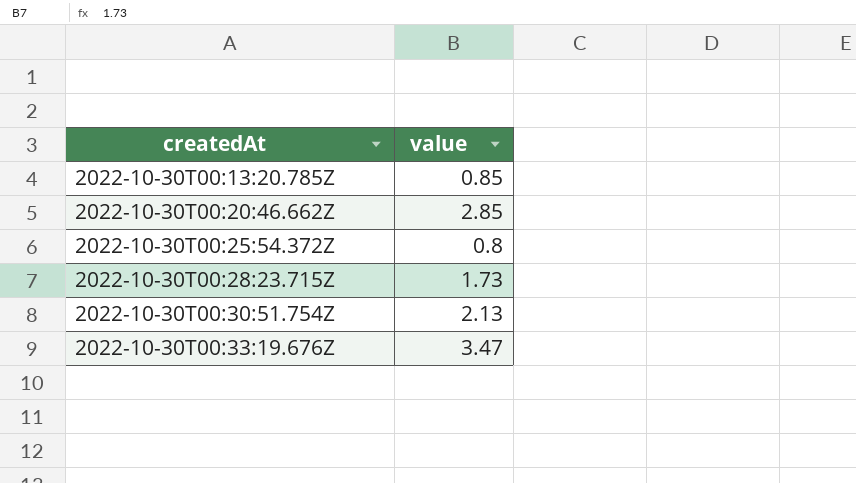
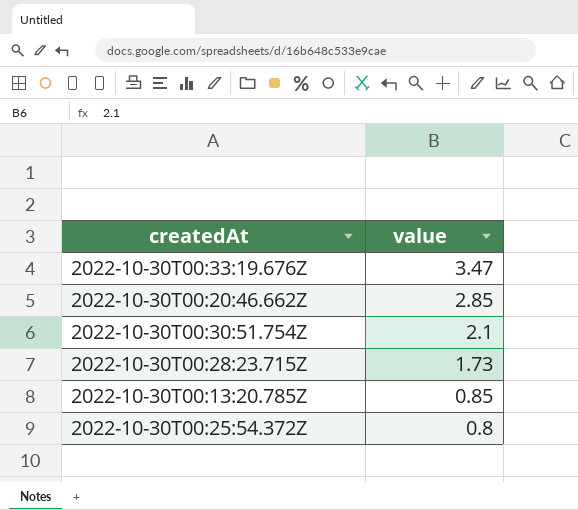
row order: createdAt ascending -> value descending
2022-10-30T00:30:51.754Z | value: 2.13 -> 2.1

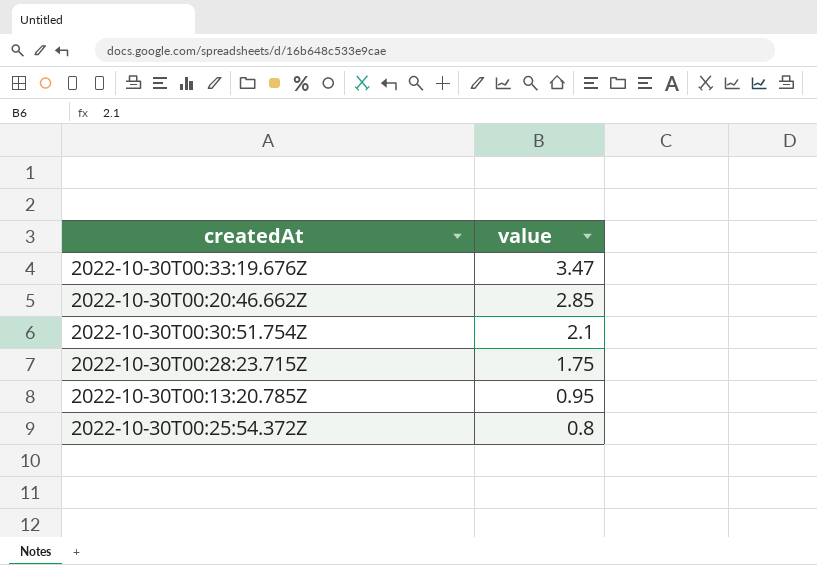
2022-10-30T00:28:23.715Z | value: 1.73 -> 1.75
2022-10-30T00:13:20.785Z | value: 0.85 -> 0.95

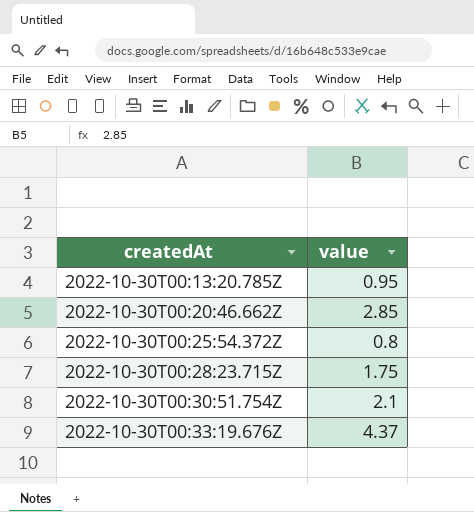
row order: value descending -> createdAt ascending
2022-10-30T00:33:19.676Z | value: 3.47 -> 4.37

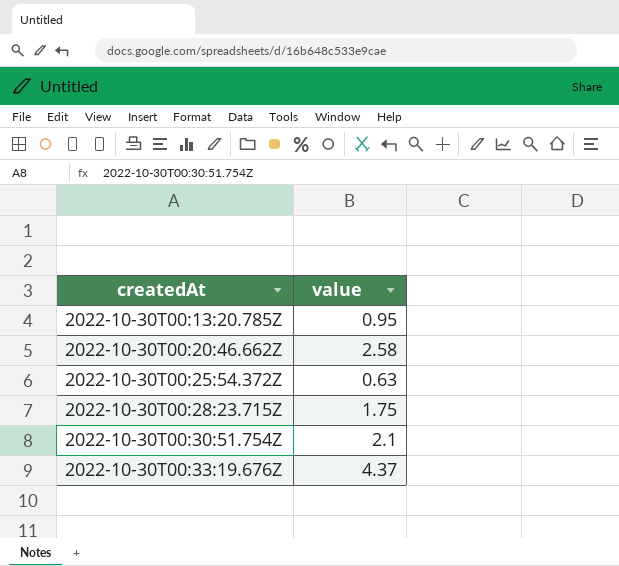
2022-10-30T00:20:46.662Z | value: 2.85 -> 2.58
2022-10-30T00:25:54.372Z | value: 0.8 -> 0.63

